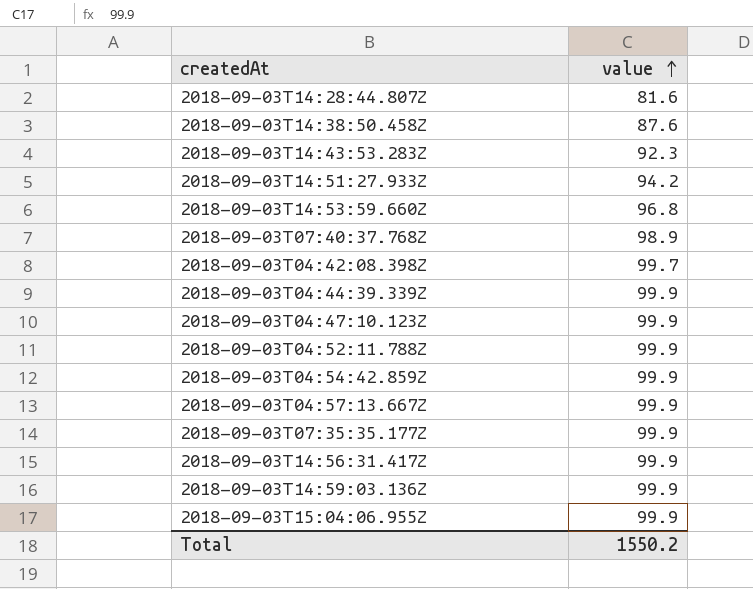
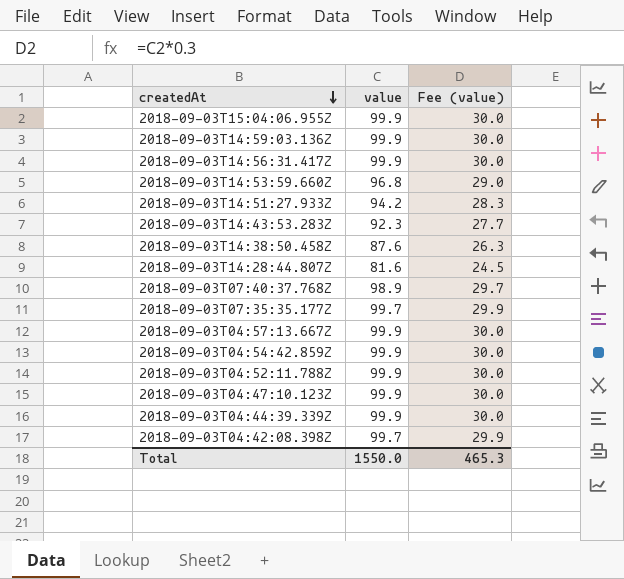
row order: value ascending -> createdAt descending
column Fee (value) | formula: none -> [value] * 0.3
2018-09-03T07:35:35.177Z | value: 99.9 -> 99.7
Total | value: 1550.2 -> 1550.0

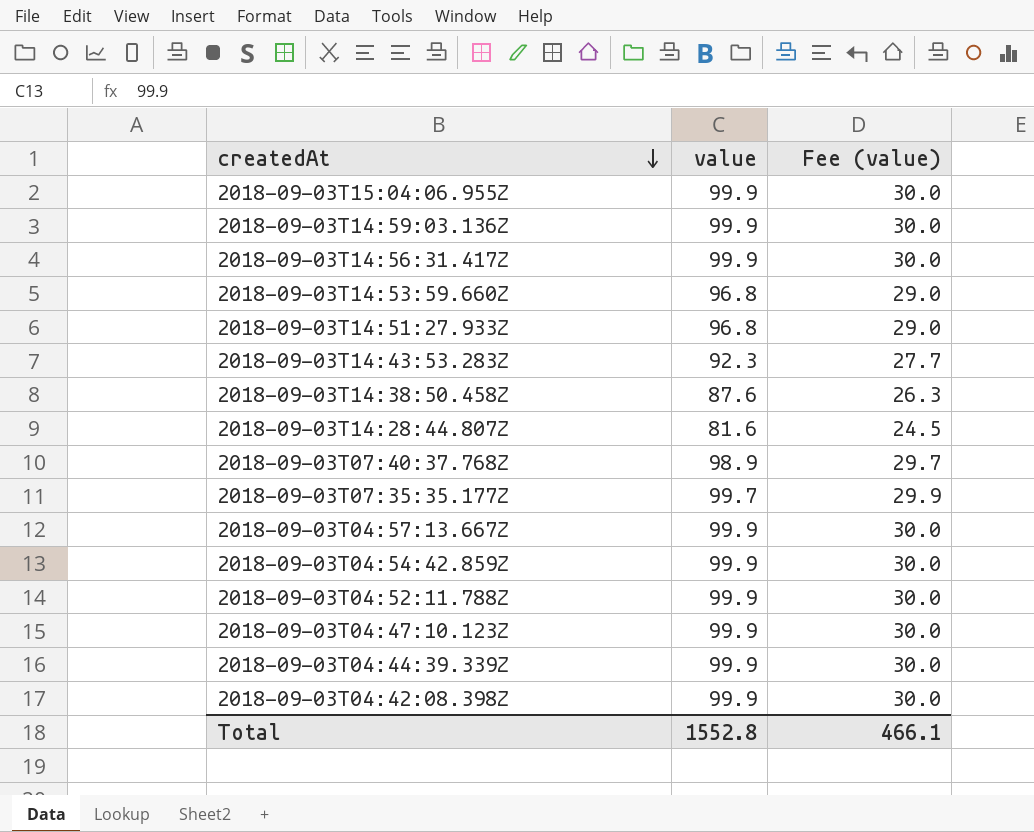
2018-09-03T14:51:27.933Z | value: 94.2 -> 96.8
2018-09-03T14:51:27.933Z | Fee (value): 28.3 -> 29.0
2018-09-03T04:42:08.398Z | value: 99.7 -> 99.9
2018-09-03T04:42:08.398Z | Fee (value): 29.9 -> 30.0
Total | value: 1550.0 -> 1552.8
Total | Fee (value): 465.3 -> 466.1

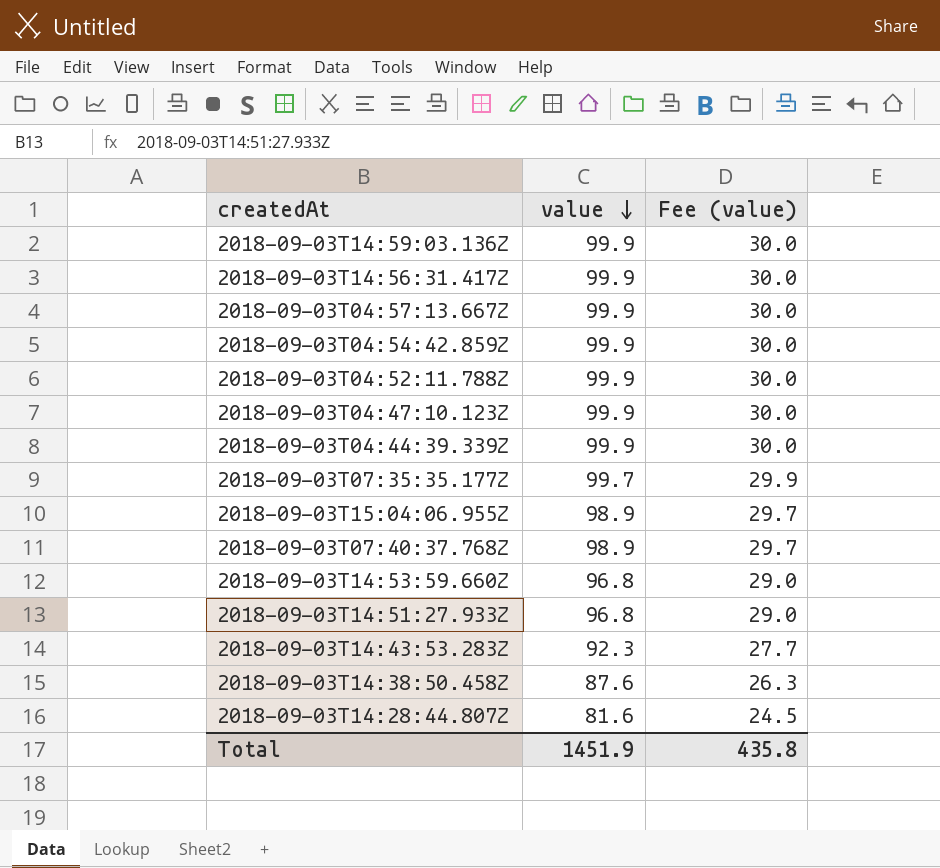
row order: createdAt descending -> value descending
row 2018-09-03T04:42:08.398Z: 99.9 | 30.0 -> none
2018-09-03T15:04:06.955Z | value: 99.9 -> 98.9
2018-09-03T15:04:06.955Z | Fee (value): 30.0 -> 29.7
Total | value: 1552.8 -> 1451.9
Total | Fee (value): 466.1 -> 435.8

